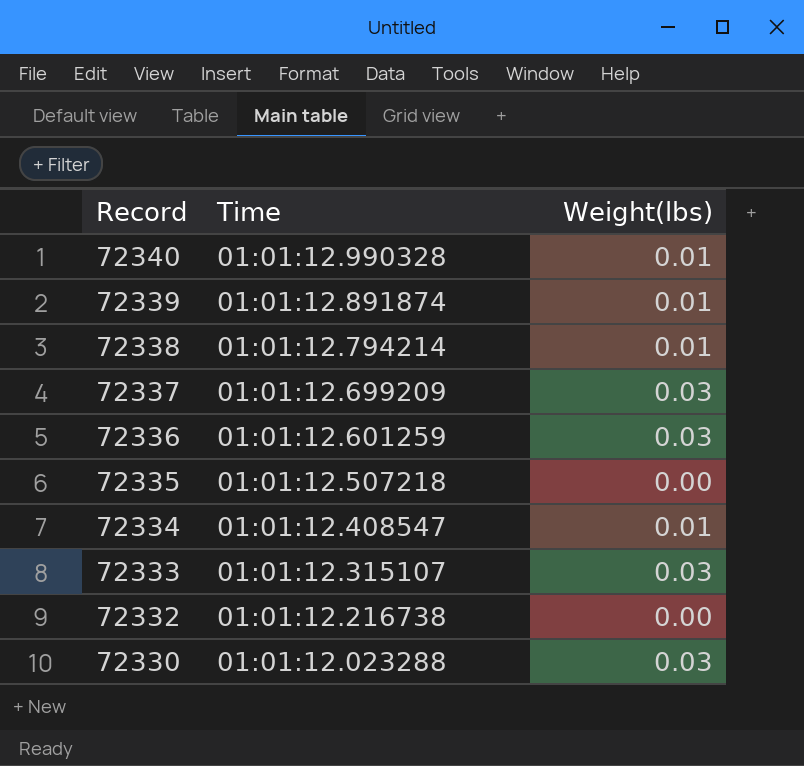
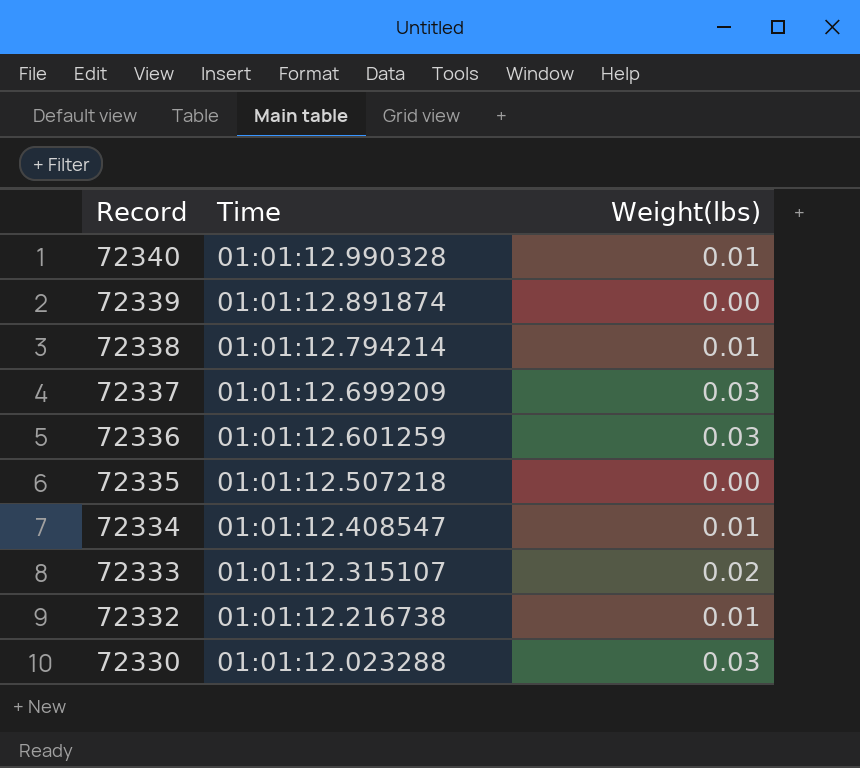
72339 | Weight(lbs): 0.01 -> 0.00
72333 | Weight(lbs): 0.03 -> 0.02
72332 | Weight(lbs): 0.00 -> 0.01

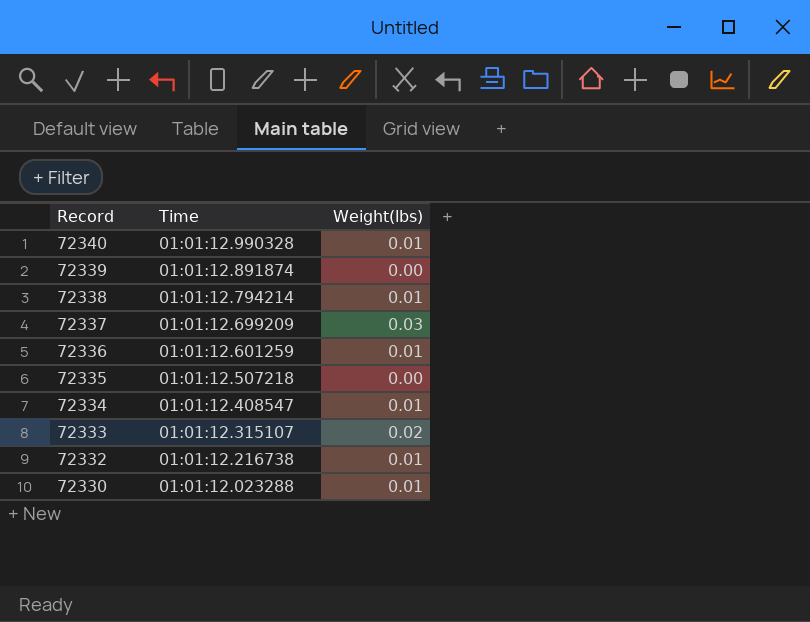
72336 | Weight(lbs): 0.03 -> 0.01
72330 | Weight(lbs): 0.03 -> 0.01

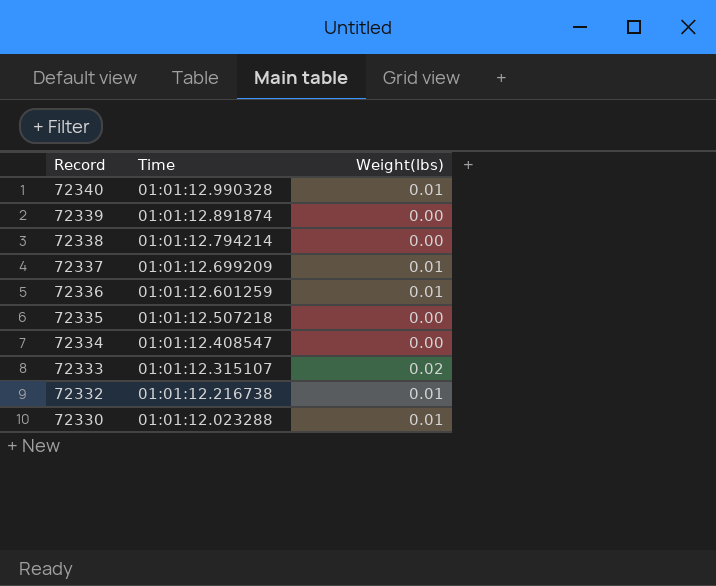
72338 | Weight(lbs): 0.01 -> 0.00
72337 | Weight(lbs): 0.03 -> 0.01
72334 | Weight(lbs): 0.01 -> 0.00

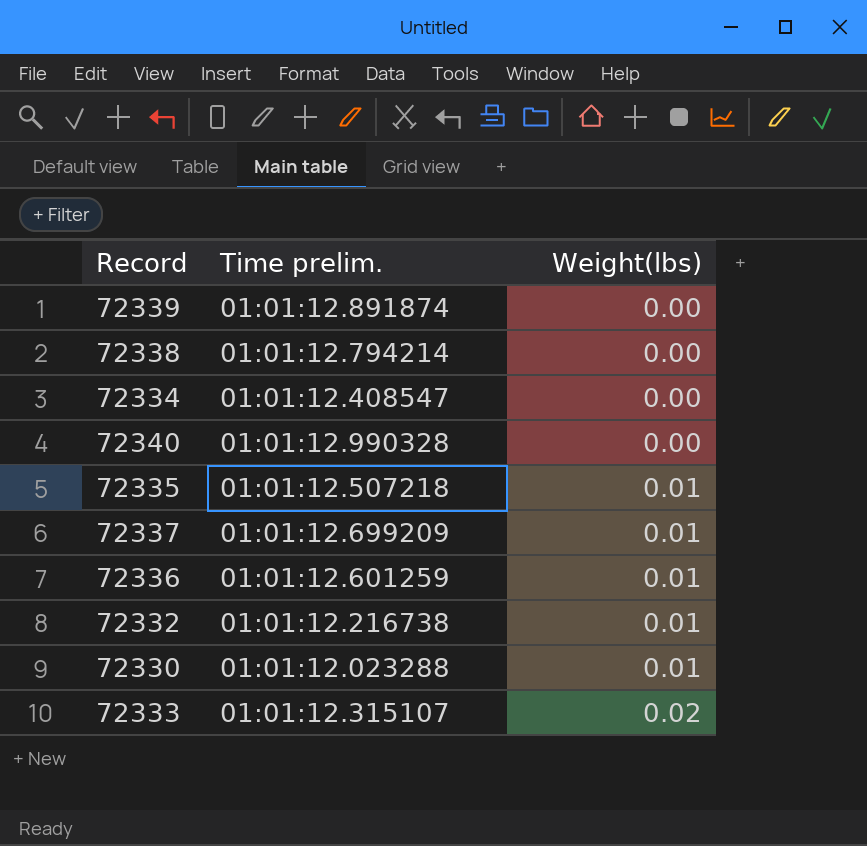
row order: Record descending -> Weight(lbs) ascending
column name: Time -> Time prelim.
72340 | Weight(lbs): 0.01 -> 0.00
72335 | Weight(lbs): 0.00 -> 0.01

